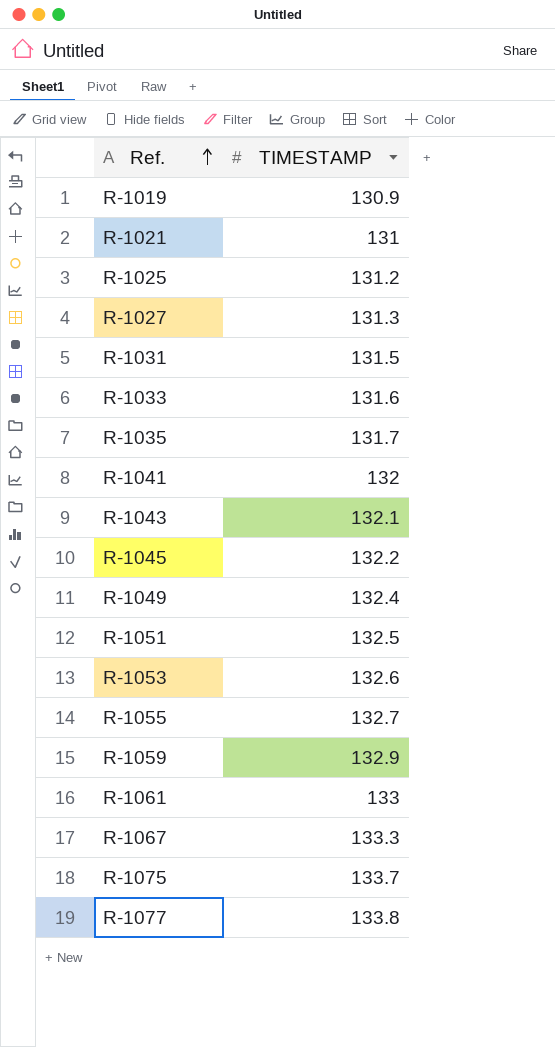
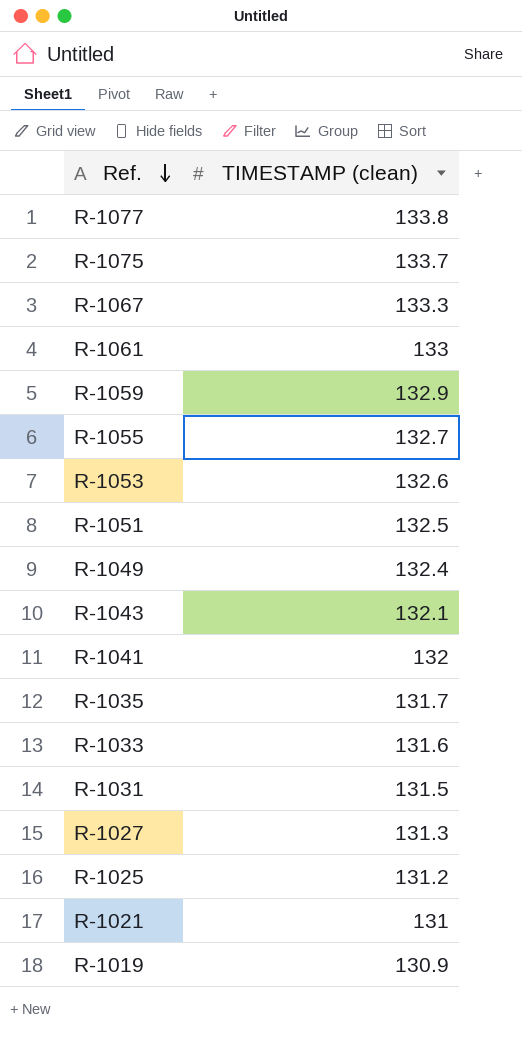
row order: Ref. ascending -> Ref. descending
column name: TIMESTAMP -> TIMESTAMP (clean)
row R-1045: 132.2 -> none

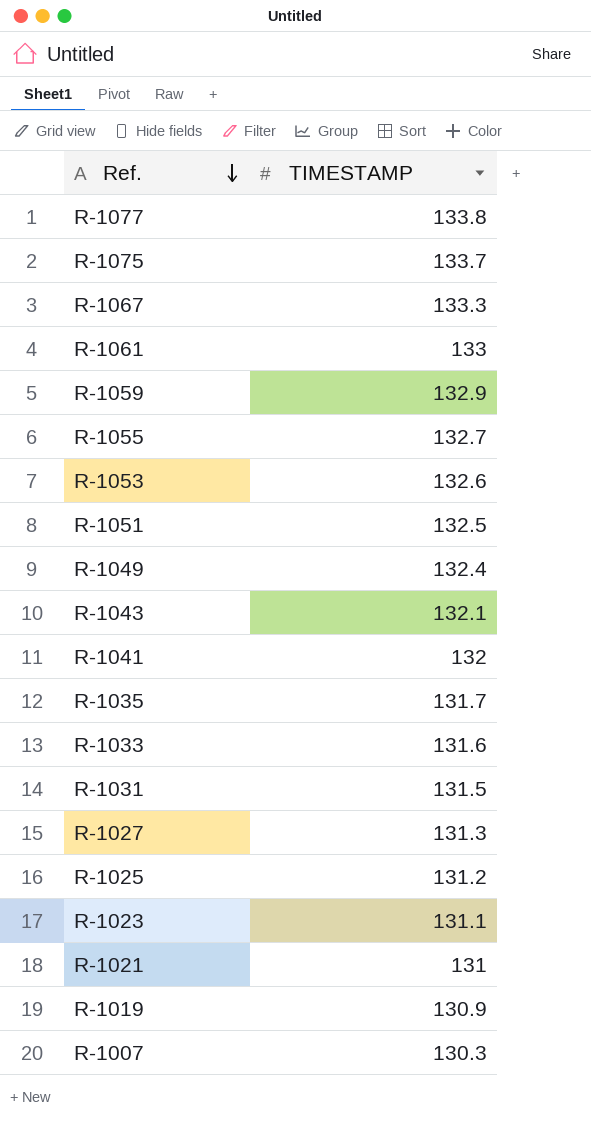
column name: TIMESTAMP (clean) -> TIMESTAMP
row R-1023: none -> 131.1
row R-1007: none -> 130.3

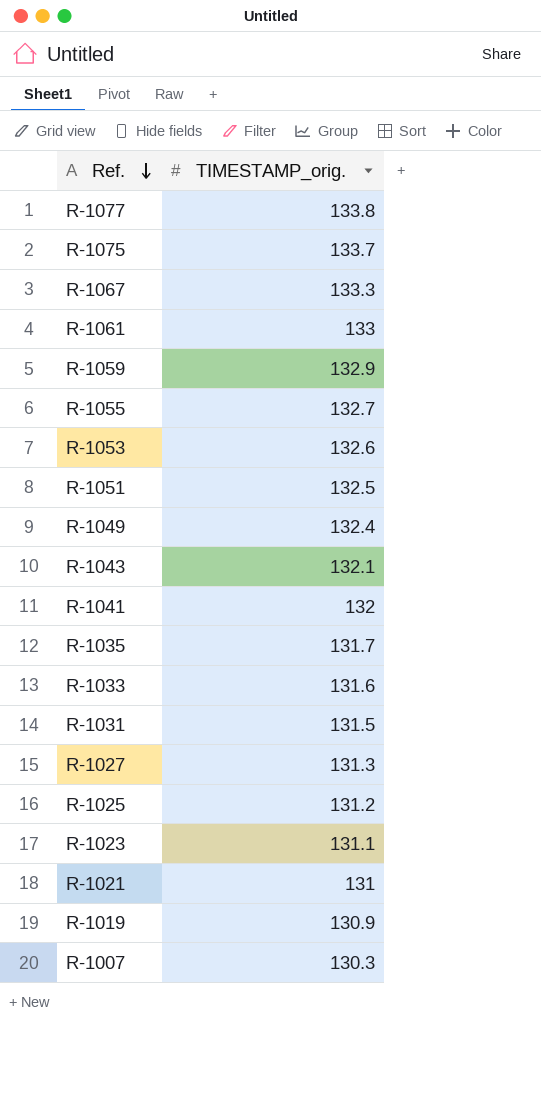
column name: TIMESTAMP -> TIMESTAMP_orig.

